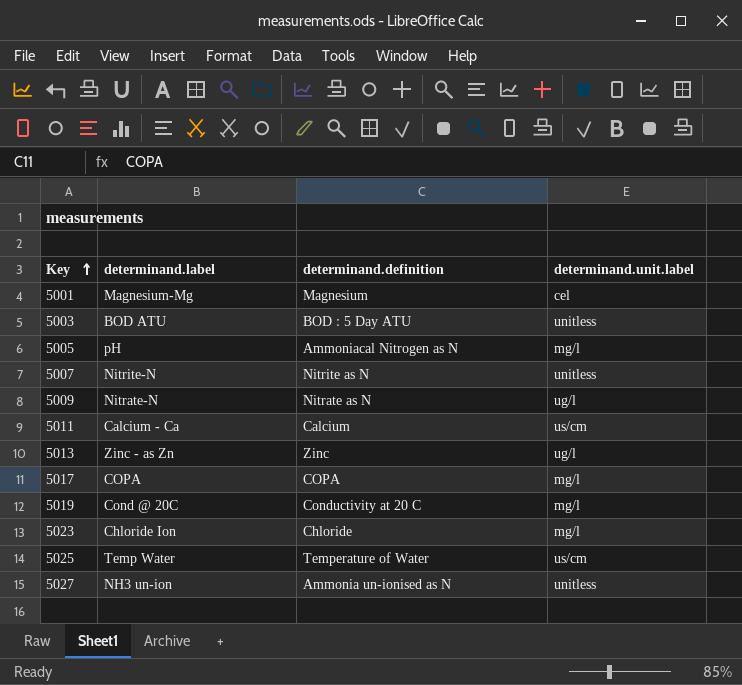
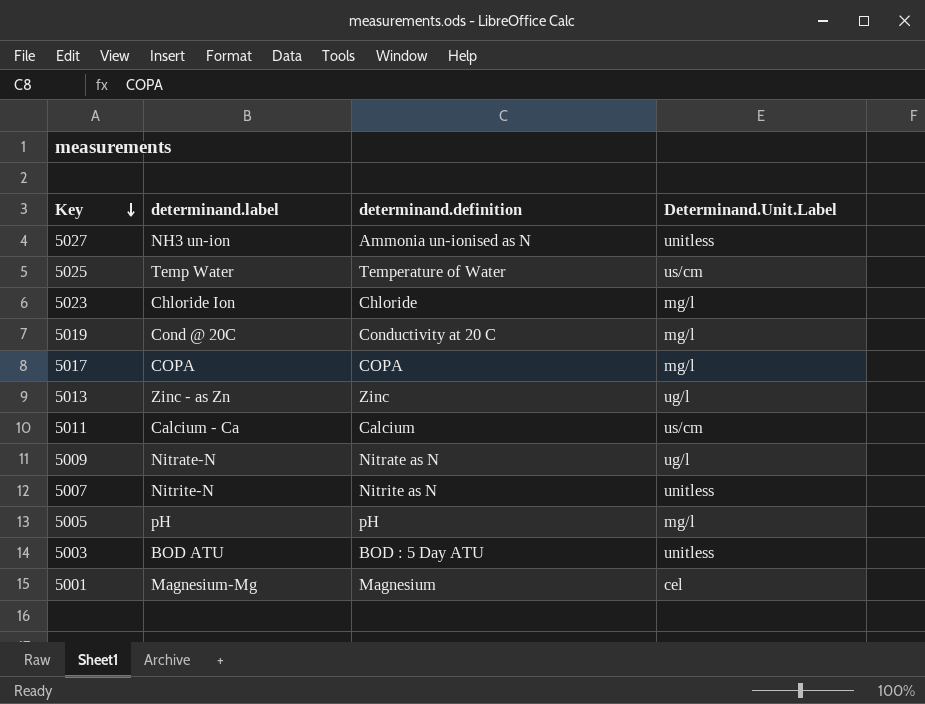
row order: Key ascending -> Key descending
column name: determinand.unit.label -> Determinand.Unit.Label
5005 | determinand.definition: Ammoniacal Nitrogen as N -> pH

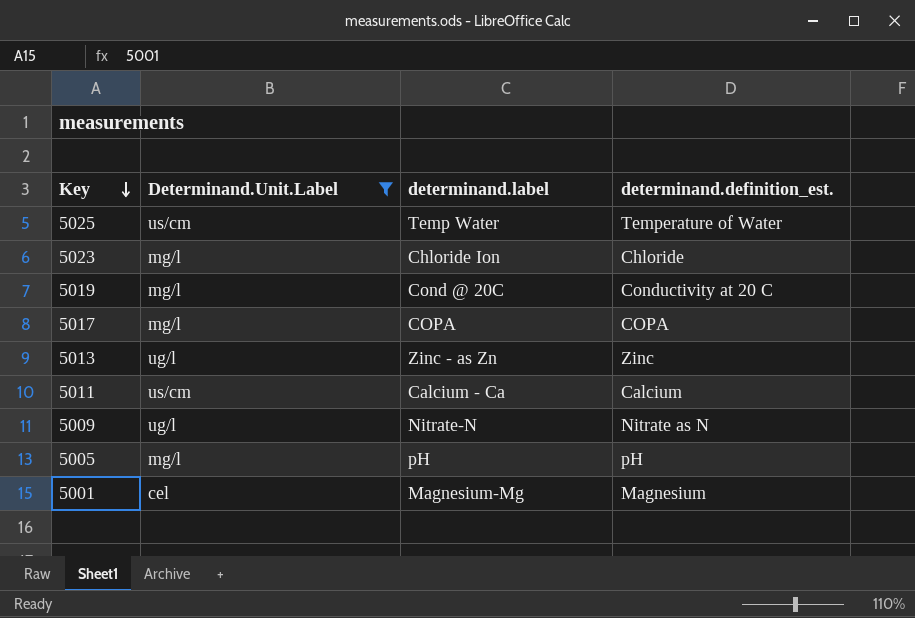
filter: none -> Determinand.Unit.Label != unitless
column Determinand.Unit.Label | position: 4 -> 2
column name: determinand.definition -> determinand.definition_est.

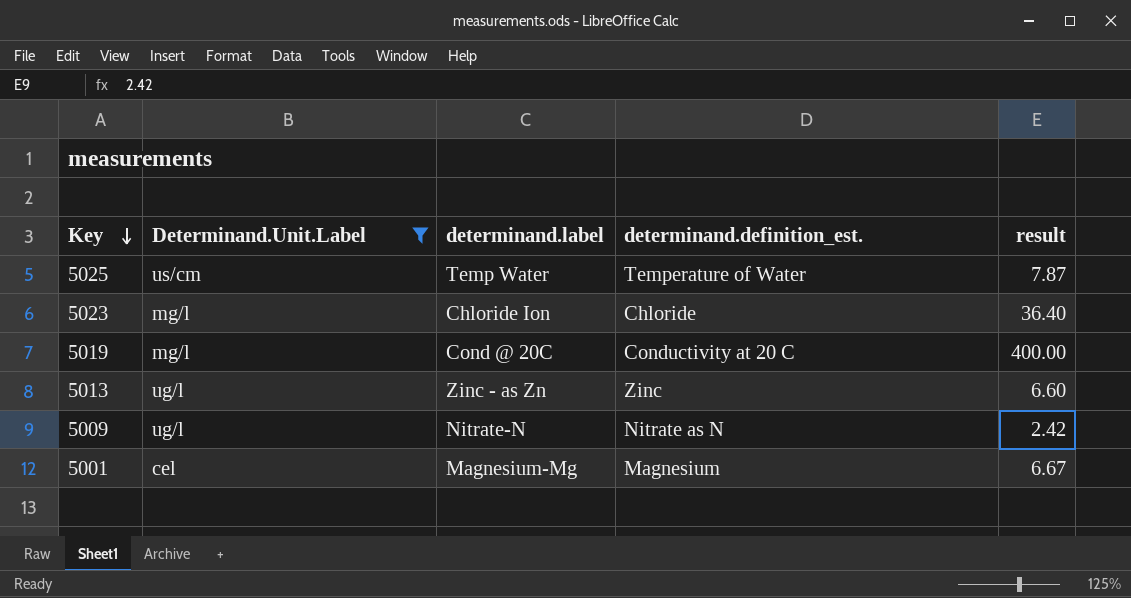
column result | position: none -> 5
row 5017: mg/l | COPA | COPA -> none
row 5011: us/cm | Calcium - Ca | Calcium -> none
row 5005: mg/l | pH | pH -> none

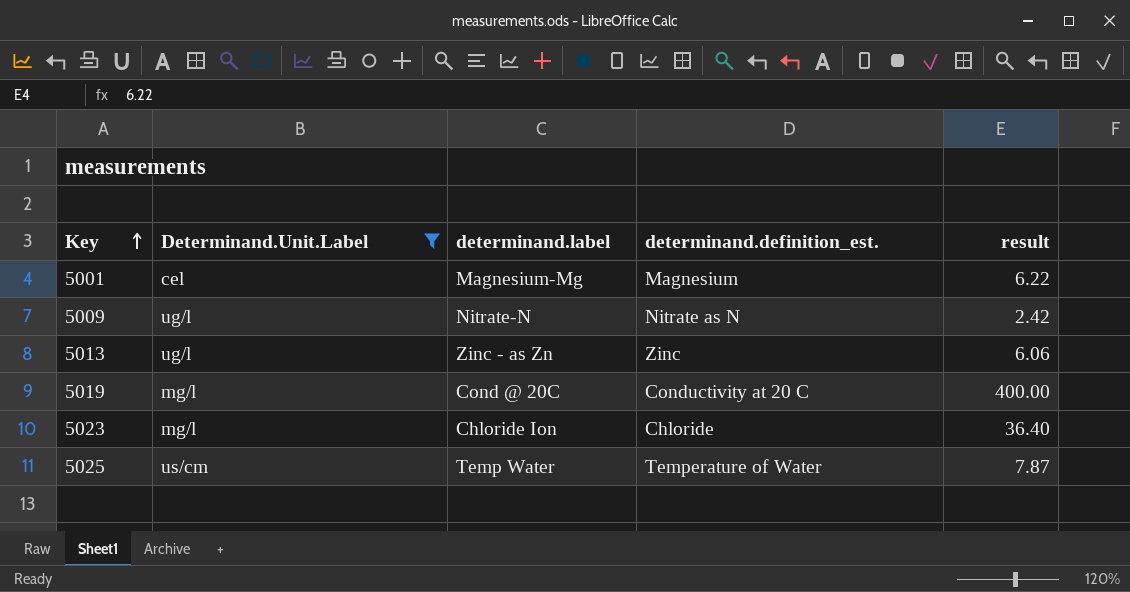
row order: Key descending -> Key ascending
5001 | result: 6.67 -> 6.22
5013 | result: 6.60 -> 6.06

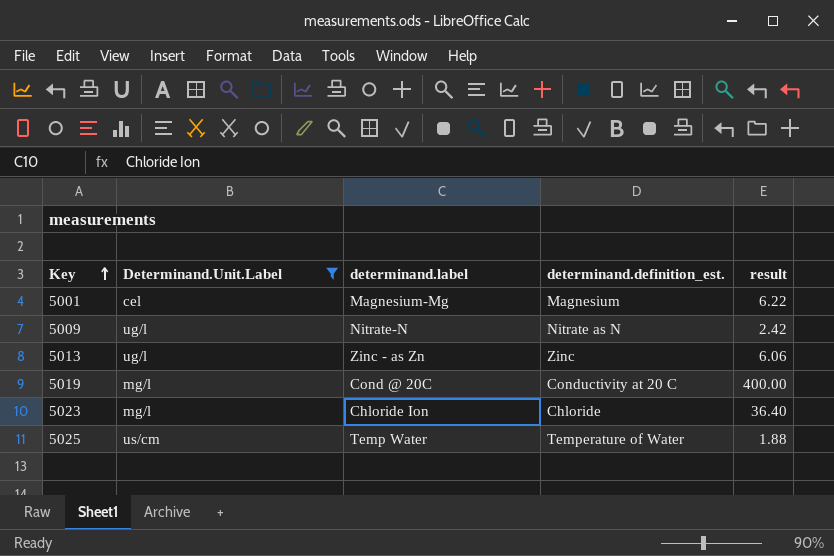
5025 | result: 7.87 -> 1.88

